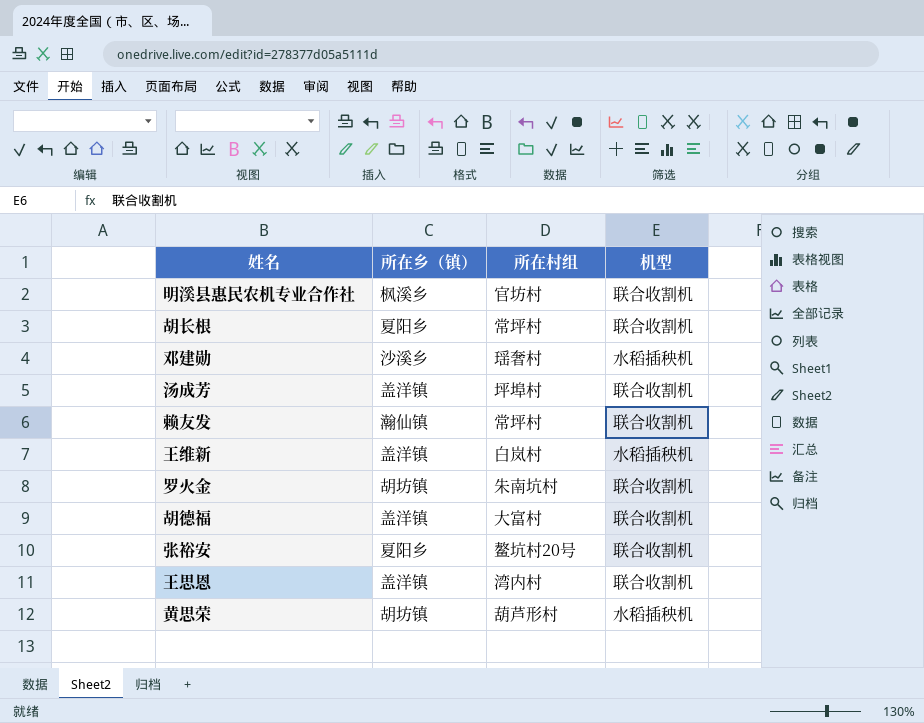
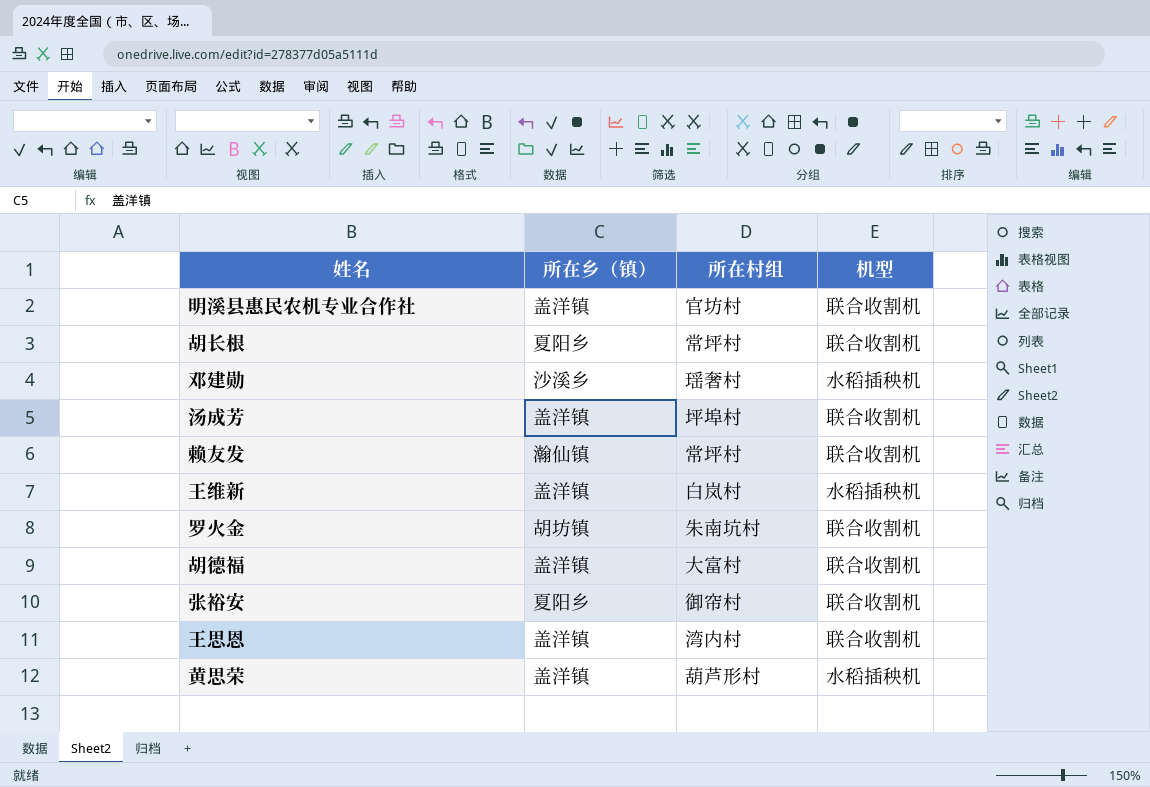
明溪县惠民农机专业合作社 | 所在乡（镇）: 枫溪乡 -> 盖洋镇
张裕安 | 所在村组: 鳌坑村20号 -> 御帘村
黄思荣 | 所在乡（镇）: 胡坊镇 -> 盖洋镇

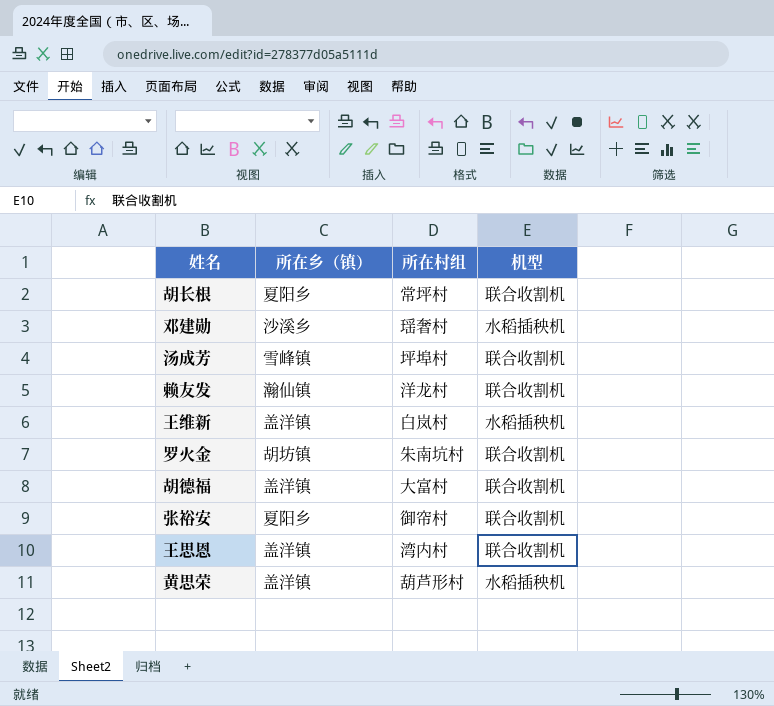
row 明溪县惠民农机专业合作社: 盖洋镇 | 官坊村 | 联合收割机 -> none
汤成芳 | 所在乡（镇）: 盖洋镇 -> 雪峰镇
赖友发 | 所在村组: 常坪村 -> 洋龙村

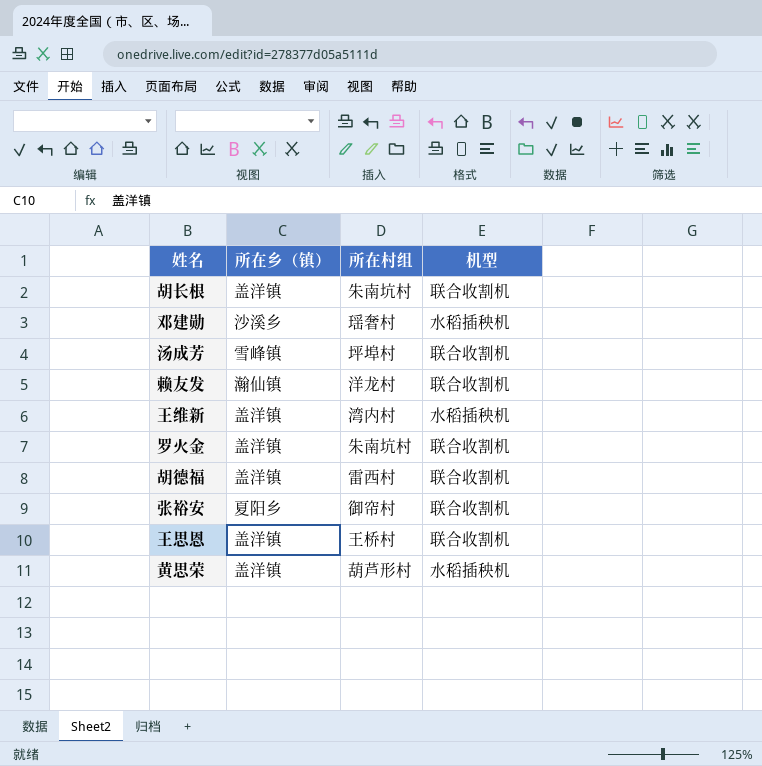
胡长根 | 所在乡（镇）: 夏阳乡 -> 盖洋镇
胡长根 | 所在村组: 常坪村 -> 朱南坑村
王维新 | 所在村组: 白岚村 -> 湾内村
罗火金 | 所在乡（镇）: 胡坊镇 -> 盖洋镇
胡德福 | 所在村组: 大富村 -> 雷西村
王思恩 | 所在村组: 湾内村 -> 王桥村

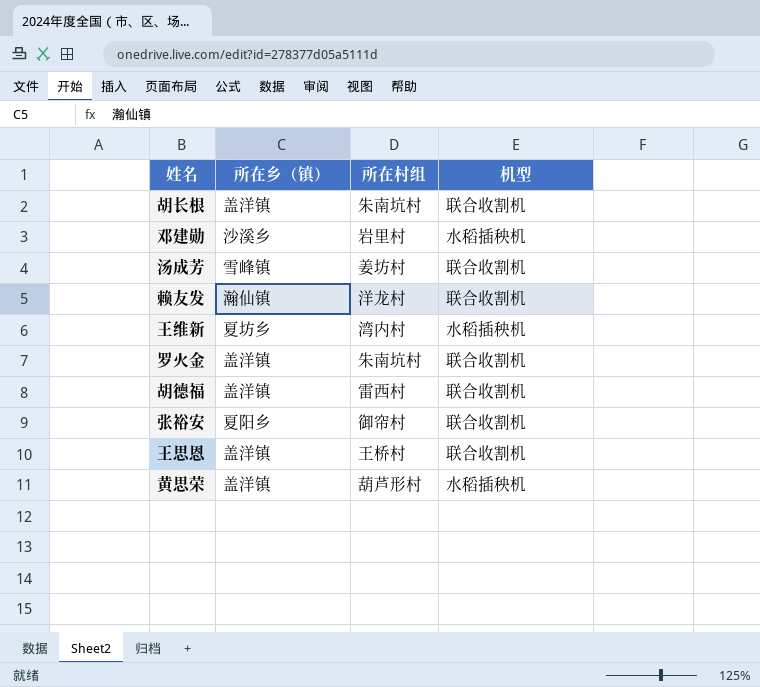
邓建勋 | 所在村组: 瑶奢村 -> 岩里村
汤成芳 | 所在村组: 坪埠村 -> 姜坊村
王维新 | 所在乡（镇）: 盖洋镇 -> 夏坊乡

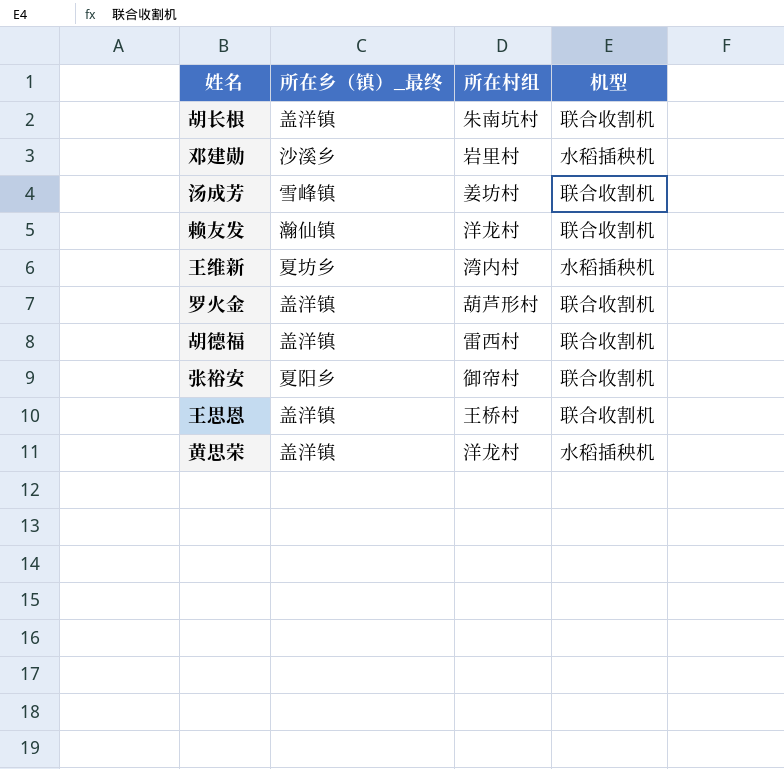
column name: 所在乡（镇） -> 所在乡（镇）_最终
罗火金 | 所在村组: 朱南坑村 -> 葫芦形村
黄思荣 | 所在村组: 葫芦形村 -> 洋龙村

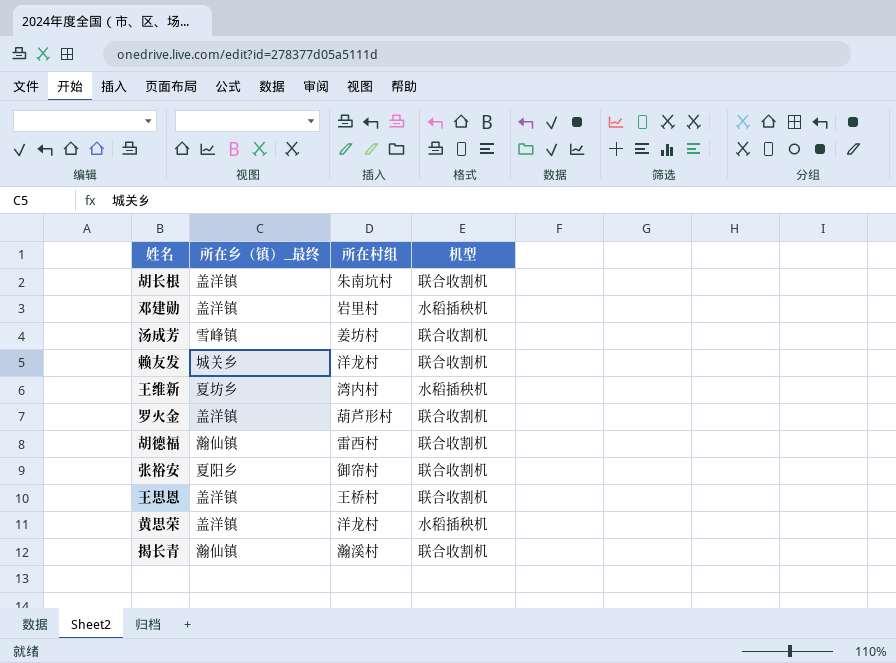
邓建勋 | 所在乡（镇）_最终: 沙溪乡 -> 盖洋镇
赖友发 | 所在乡（镇）_最终: 瀚仙镇 -> 城关乡
胡德福 | 所在乡（镇）_最终: 盖洋镇 -> 瀚仙镇
row 揭长青: none -> 瀚仙镇 | 瀚溪村 | 联合收割机

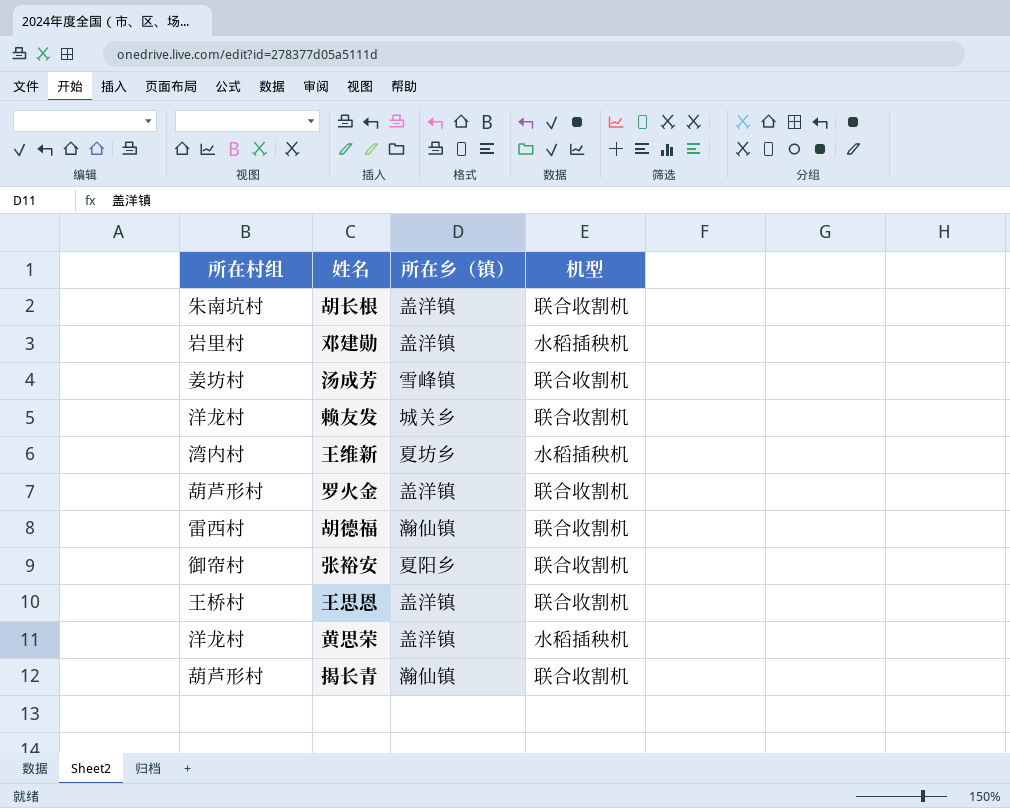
column 所在村组 | position: 3 -> 1
column name: 所在乡（镇）_最终 -> 所在乡（镇）
揭长青 | 所在村组: 瀚溪村 -> 葫芦形村

